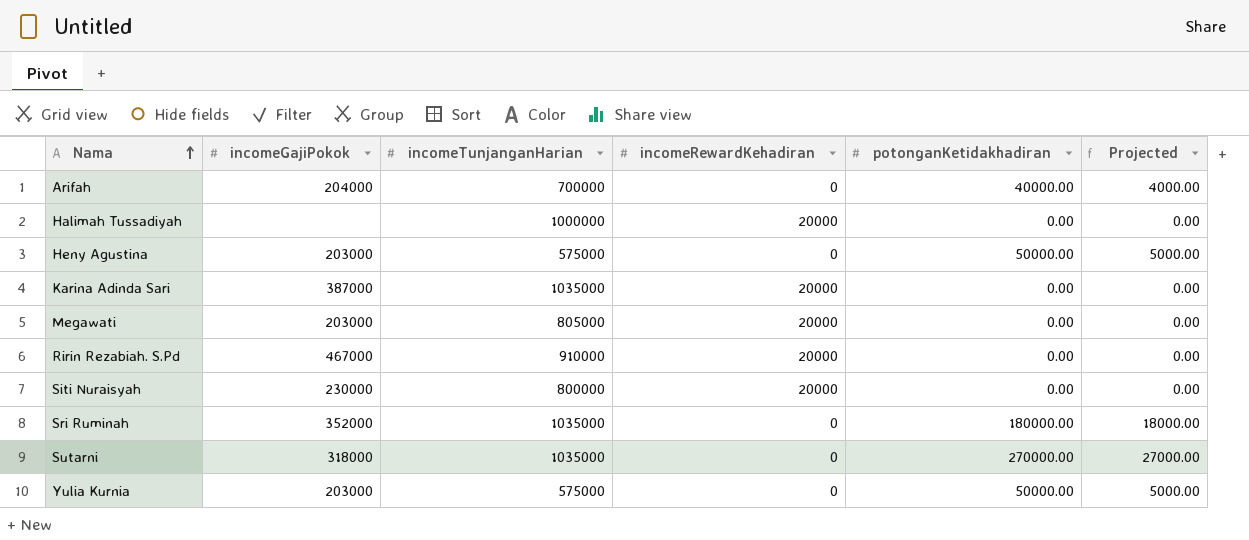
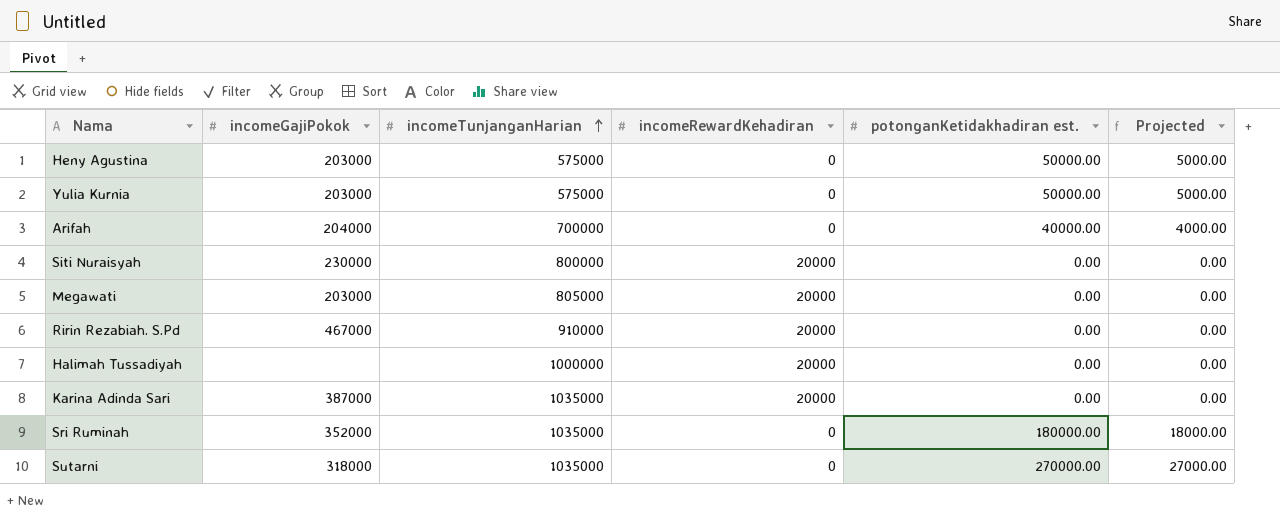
row order: Nama ascending -> incomeTunjanganHarian ascending
column name: potonganKetidakhadiran -> potonganKetidakhadiran est.

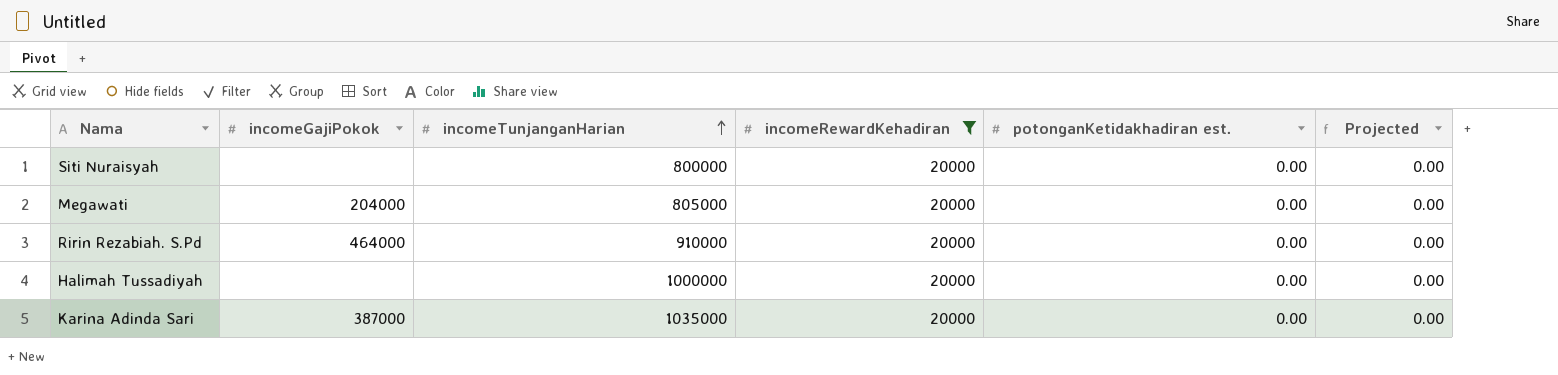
filter: none -> incomeRewardKehadiran = 20000
Siti Nuraisyah | incomeGajiPokok: 230000 -> none
Megawati | incomeGajiPokok: 203000 -> 204000
Ririn Rezabiah. S.Pd | incomeGajiPokok: 467000 -> 464000

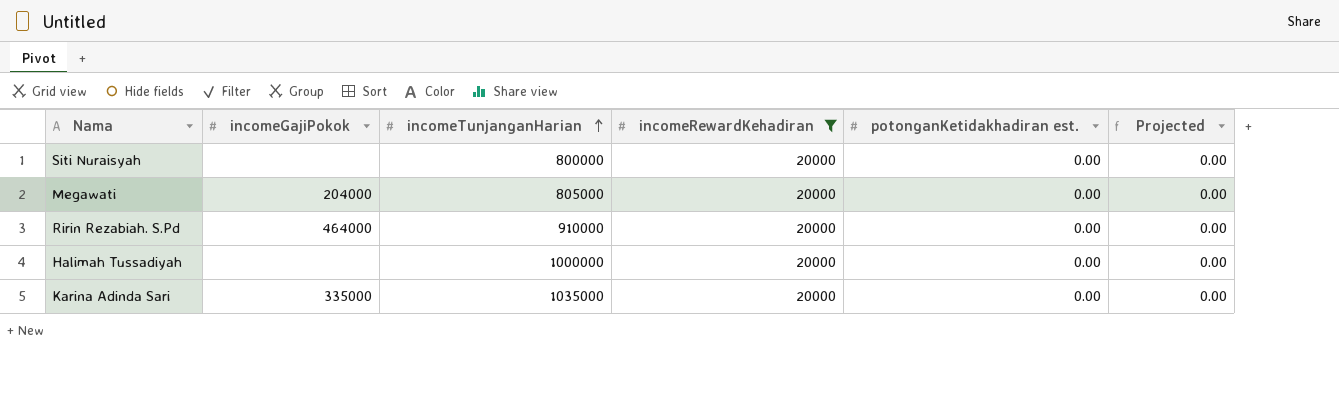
Karina Adinda Sari | incomeGajiPokok: 387000 -> 335000

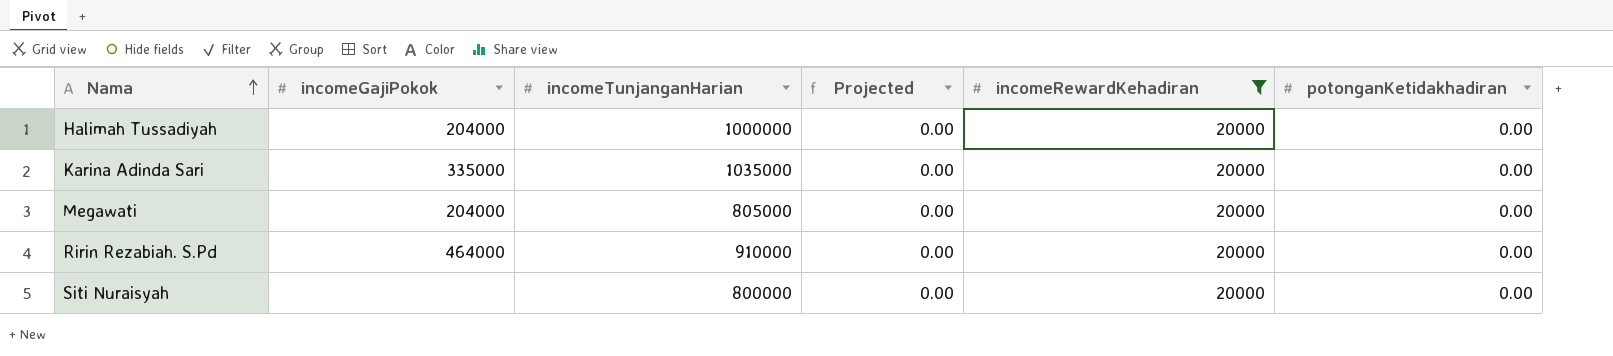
row order: incomeTunjanganHarian ascending -> Nama ascending
column Projected | position: 6 -> 4
column name: potonganKetidakhadiran est. -> potonganKetidakhadiran
Halimah Tussadiyah | incomeGajiPokok: none -> 204000

